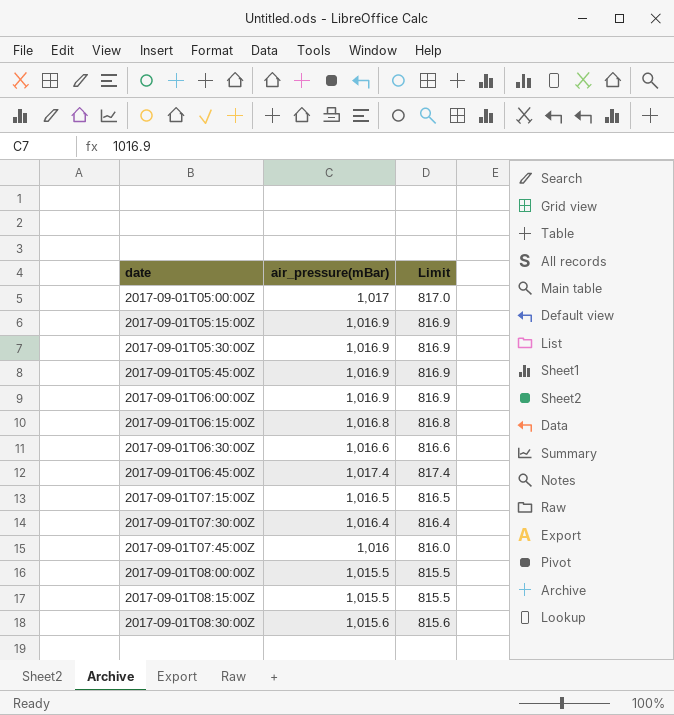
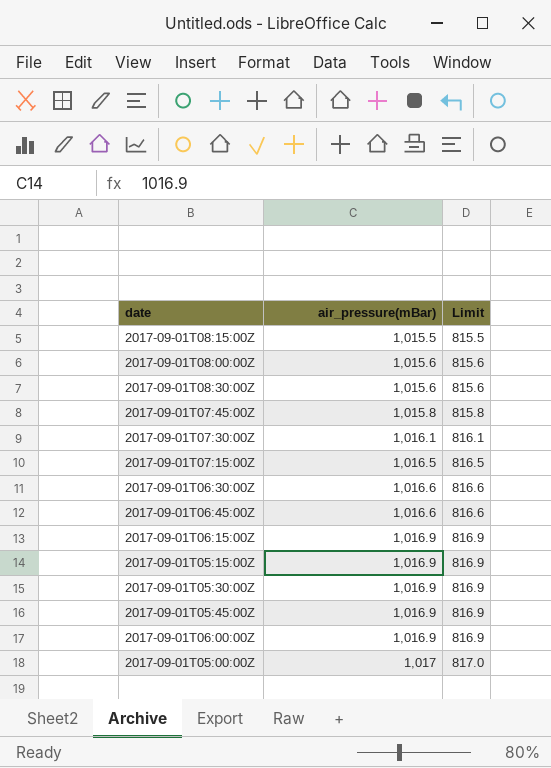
row order: date ascending -> air_pressure(mBar) ascending
2017-09-01T08:00:00Z | air_pressure(mBar): 1,015.5 -> 1,015.6
2017-09-01T08:00:00Z | Limit: 815.5 -> 815.6
2017-09-01T07:45:00Z | air_pressure(mBar): 1,016 -> 1,015.8
2017-09-01T07:45:00Z | Limit: 816.0 -> 815.8
2017-09-01T07:30:00Z | air_pressure(mBar): 1,016.4 -> 1,016.1
2017-09-01T07:30:00Z | Limit: 816.4 -> 816.1
2017-09-01T06:45:00Z | air_pressure(mBar): 1,017.4 -> 1,016.6
2017-09-01T06:45:00Z | Limit: 817.4 -> 816.6
2017-09-01T06:15:00Z | air_pressure(mBar): 1,016.8 -> 1,016.9
2017-09-01T06:15:00Z | Limit: 816.8 -> 816.9

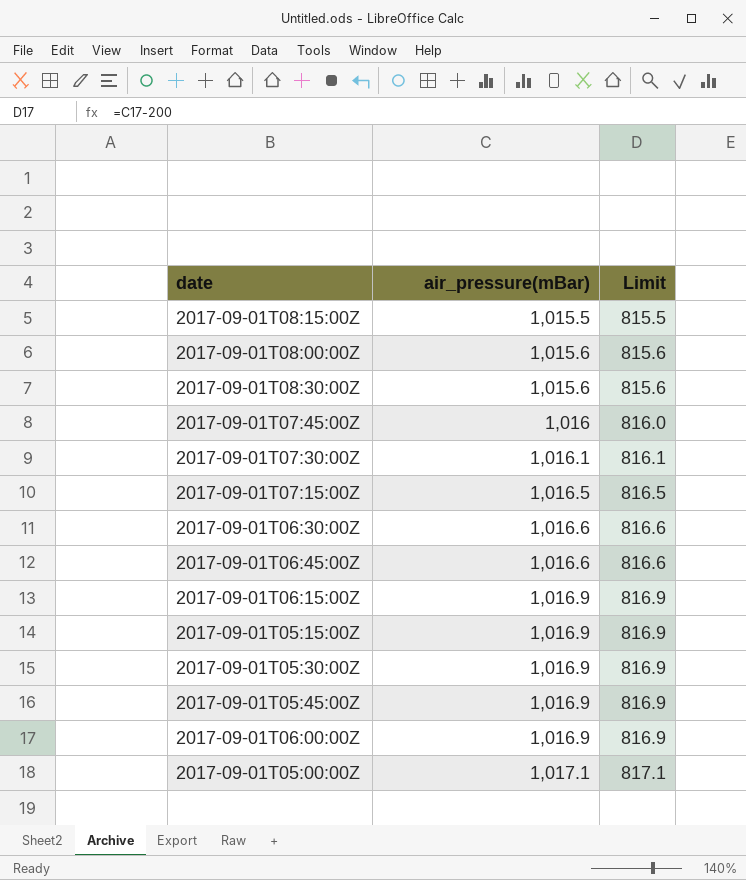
2017-09-01T07:45:00Z | air_pressure(mBar): 1,015.8 -> 1,016
2017-09-01T07:45:00Z | Limit: 815.8 -> 816.0
2017-09-01T05:00:00Z | air_pressure(mBar): 1,017 -> 1,017.1
2017-09-01T05:00:00Z | Limit: 817.0 -> 817.1

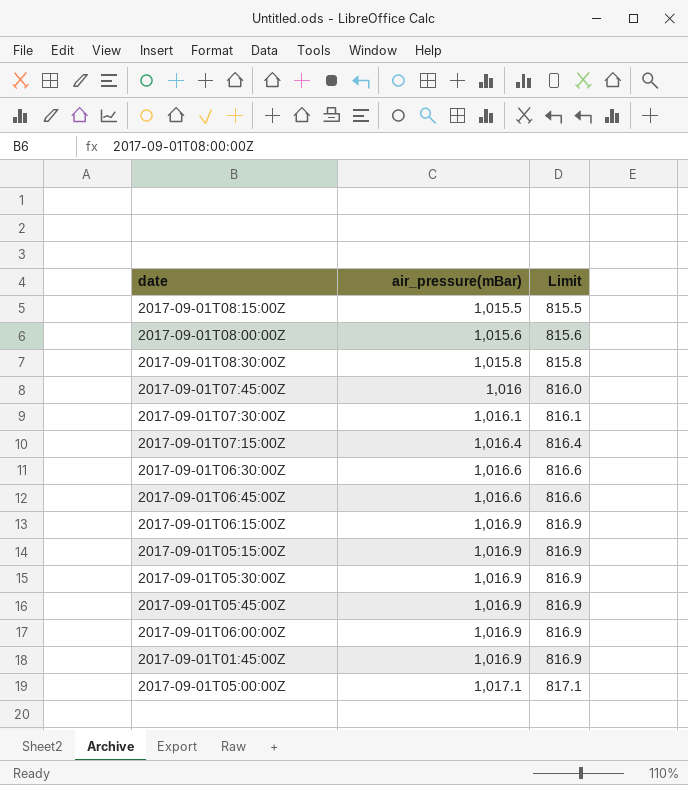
2017-09-01T08:30:00Z | air_pressure(mBar): 1,015.6 -> 1,015.8
2017-09-01T08:30:00Z | Limit: 815.6 -> 815.8
2017-09-01T07:15:00Z | air_pressure(mBar): 1,016.5 -> 1,016.4
2017-09-01T07:15:00Z | Limit: 816.5 -> 816.4
row 2017-09-01T01:45:00Z: none -> 1,016.9 | 816.9

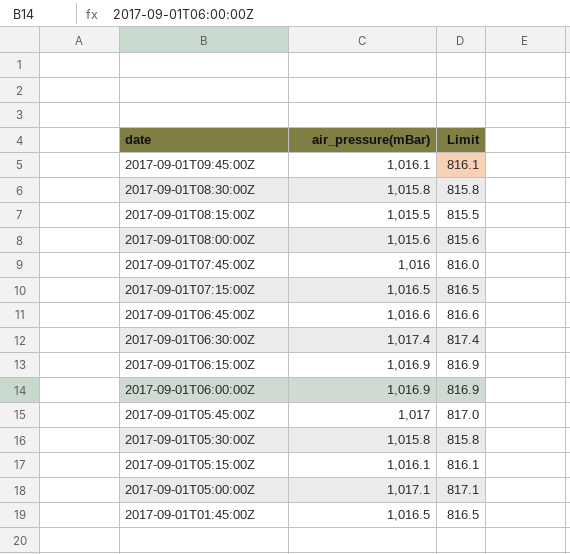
row order: air_pressure(mBar) ascending -> date descending
row 2017-09-01T07:30:00Z: 1,016.1 | 816.1 -> none
row 2017-09-01T09:45:00Z: none -> 1,016.1 | 816.1
2017-09-01T07:15:00Z | air_pressure(mBar): 1,016.4 -> 1,016.5
2017-09-01T07:15:00Z | Limit: 816.4 -> 816.5
2017-09-01T06:30:00Z | air_pressure(mBar): 1,016.6 -> 1,017.4
2017-09-01T06:30:00Z | Limit: 816.6 -> 817.4
2017-09-01T05:45:00Z | air_pressure(mBar): 1,016.9 -> 1,017
2017-09-01T05:45:00Z | Limit: 816.9 -> 817.0
2017-09-01T05:30:00Z | air_pressure(mBar): 1,016.9 -> 1,015.8
2017-09-01T05:30:00Z | Limit: 816.9 -> 815.8
2017-09-01T05:15:00Z | air_pressure(mBar): 1,016.9 -> 1,016.1
2017-09-01T05:15:00Z | Limit: 816.9 -> 816.1
2017-09-01T01:45:00Z | air_pressure(mBar): 1,016.9 -> 1,016.5
2017-09-01T01:45:00Z | Limit: 816.9 -> 816.5

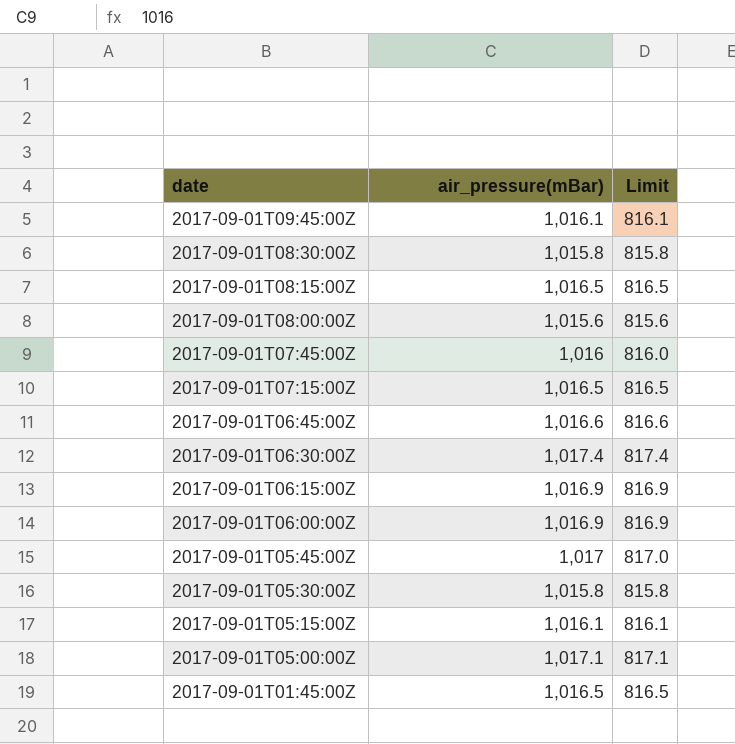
2017-09-01T08:15:00Z | air_pressure(mBar): 1,015.5 -> 1,016.5
2017-09-01T08:15:00Z | Limit: 815.5 -> 816.5

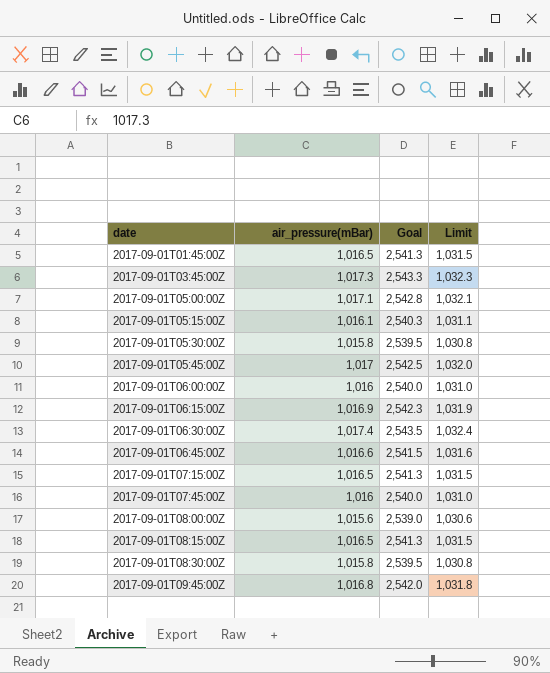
row order: date descending -> date ascending
column Goal | formula: none -> [air_pressure(mBar)] * 2.5
column Limit | formula: [air_pressure(mBar)] - 200 -> [air_pressure(mBar)] + 15
row 2017-09-01T03:45:00Z: none -> 1,017.3 | 2,543.3 | 1,032.3
2017-09-01T06:00:00Z | air_pressure(mBar): 1,016.9 -> 1,016
2017-09-01T09:45:00Z | air_pressure(mBar): 1,016.1 -> 1,016.8

